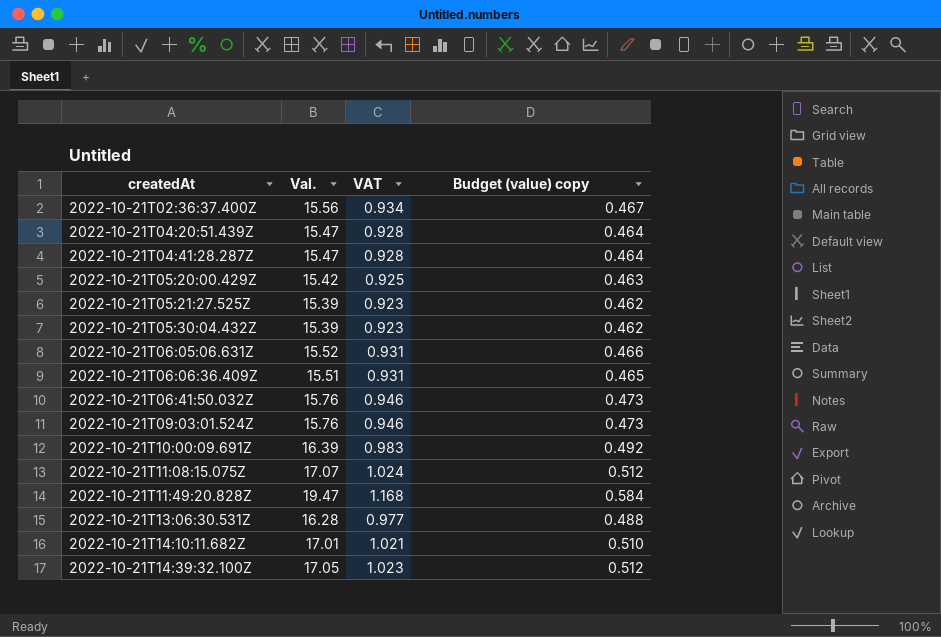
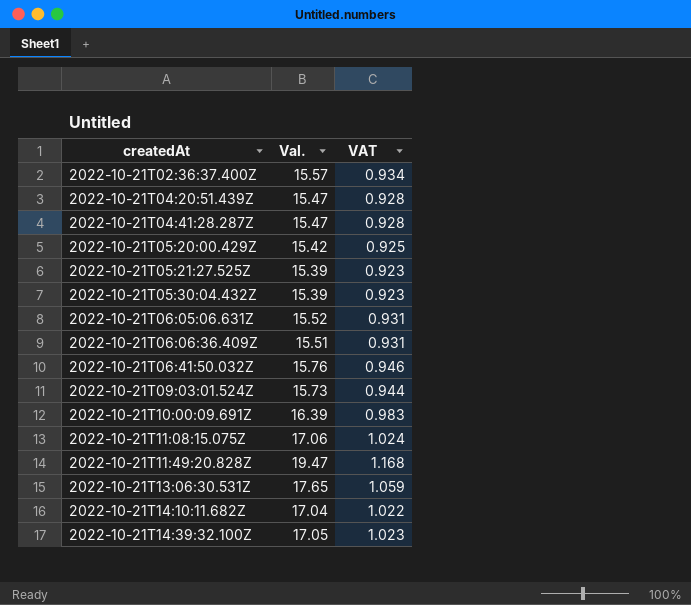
column Budget (value) copy | formula: [Val.] * 0.03 -> none
2022-10-21T02:36:37.400Z | Val.: 15.56 -> 15.57
2022-10-21T09:03:01.524Z | Val.: 15.76 -> 15.73
2022-10-21T09:03:01.524Z | VAT: 0.946 -> 0.944
2022-10-21T11:08:15.075Z | Val.: 17.07 -> 17.06
2022-10-21T13:06:30.531Z | Val.: 16.28 -> 17.65
2022-10-21T13:06:30.531Z | VAT: 0.977 -> 1.059
2022-10-21T14:10:11.682Z | Val.: 17.01 -> 17.04
2022-10-21T14:10:11.682Z | VAT: 1.021 -> 1.022

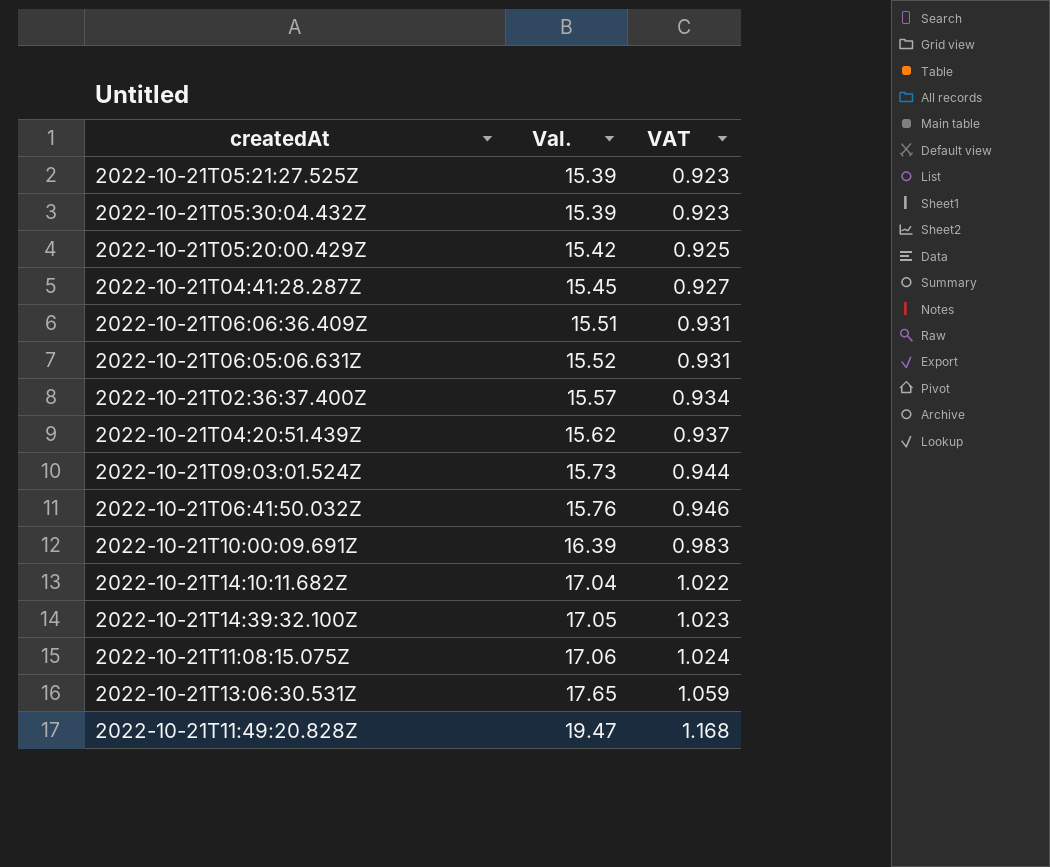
row order: createdAt ascending -> Val. ascending
2022-10-21T04:41:28.287Z | Val.: 15.47 -> 15.45
2022-10-21T04:41:28.287Z | VAT: 0.928 -> 0.927
2022-10-21T04:20:51.439Z | Val.: 15.47 -> 15.62
2022-10-21T04:20:51.439Z | VAT: 0.928 -> 0.937

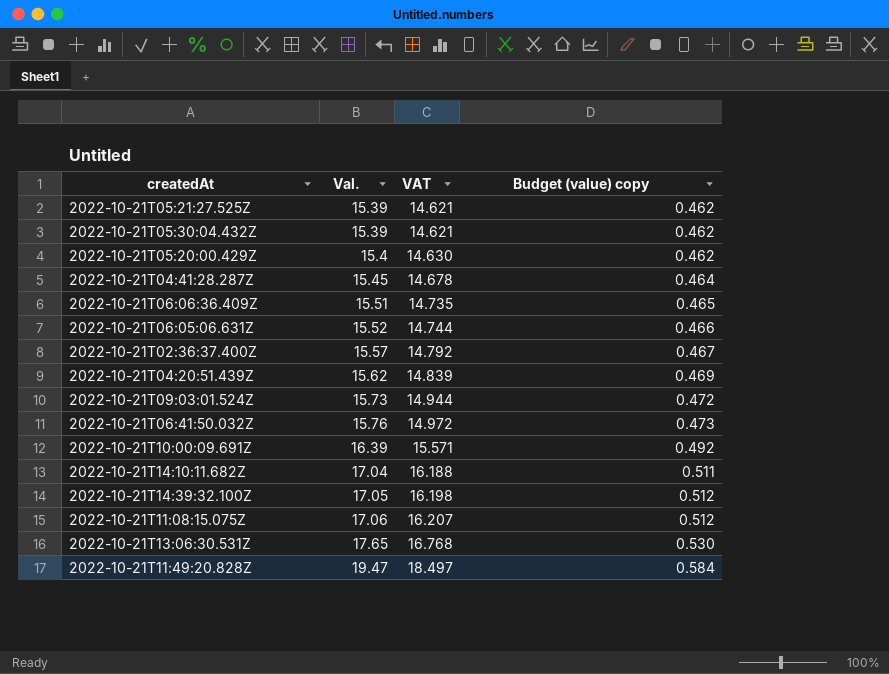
column VAT | formula: [Val.] * 0.06 -> [Val.] * 0.95
column Budget (value) copy | formula: none -> [Val.] * 0.03
2022-10-21T05:20:00.429Z | Val.: 15.42 -> 15.4

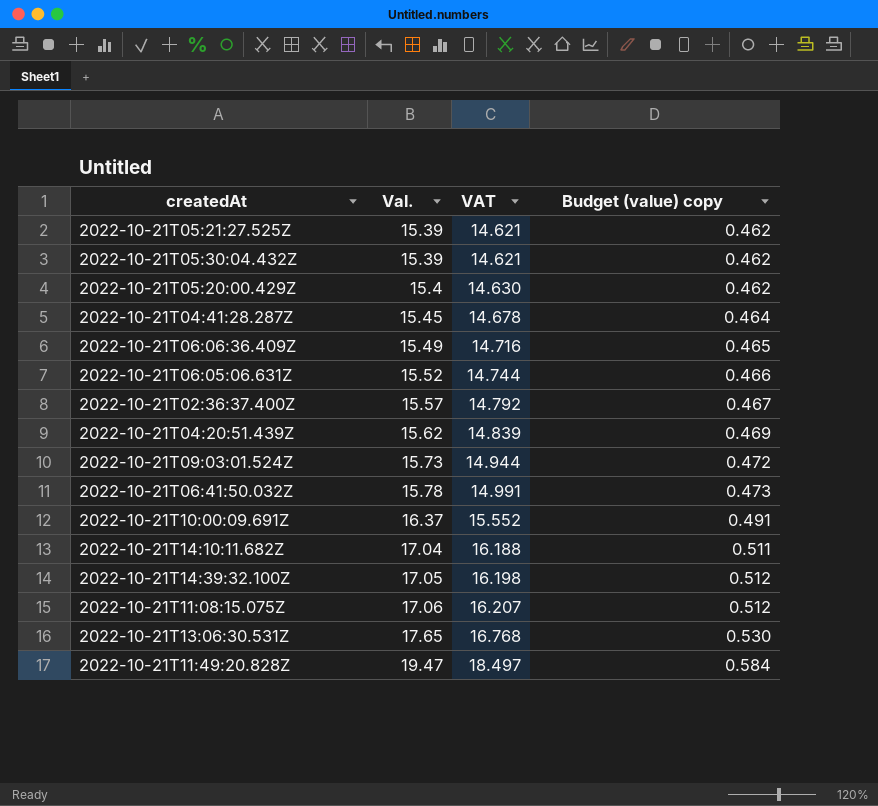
2022-10-21T06:06:36.409Z | Val.: 15.51 -> 15.49
2022-10-21T06:06:36.409Z | VAT: 14.735 -> 14.716
2022-10-21T06:41:50.032Z | Val.: 15.76 -> 15.78
2022-10-21T06:41:50.032Z | VAT: 14.972 -> 14.991
2022-10-21T10:00:09.691Z | Val.: 16.39 -> 16.37
2022-10-21T10:00:09.691Z | VAT: 15.571 -> 15.552
2022-10-21T10:00:09.691Z | Budget (value) copy: 0.492 -> 0.491

